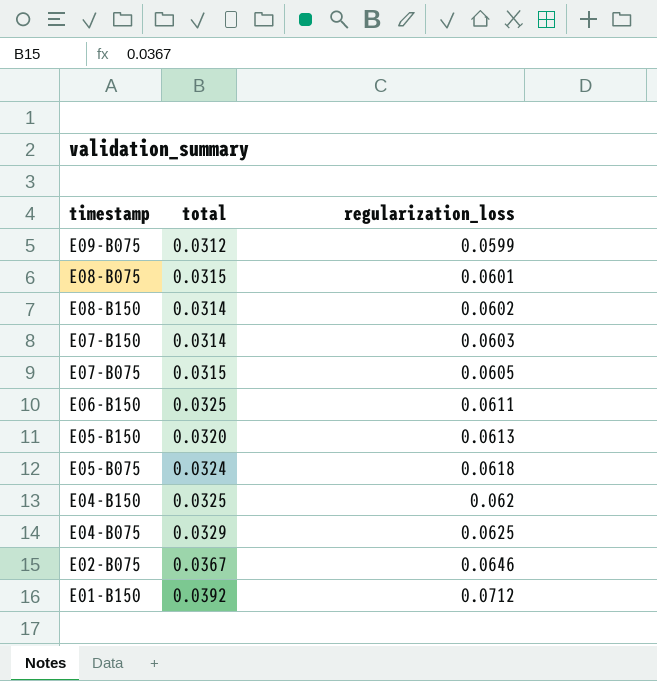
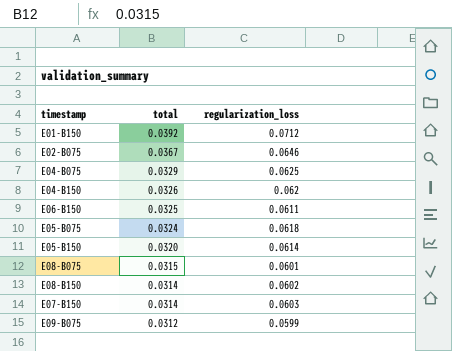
row order: regularization_loss ascending -> total descending
row E07-B075: 0.0315 | 0.0605 -> none
E04-B150 | total: 0.0325 -> 0.0326
E05-B150 | regularization_loss: 0.0613 -> 0.0614

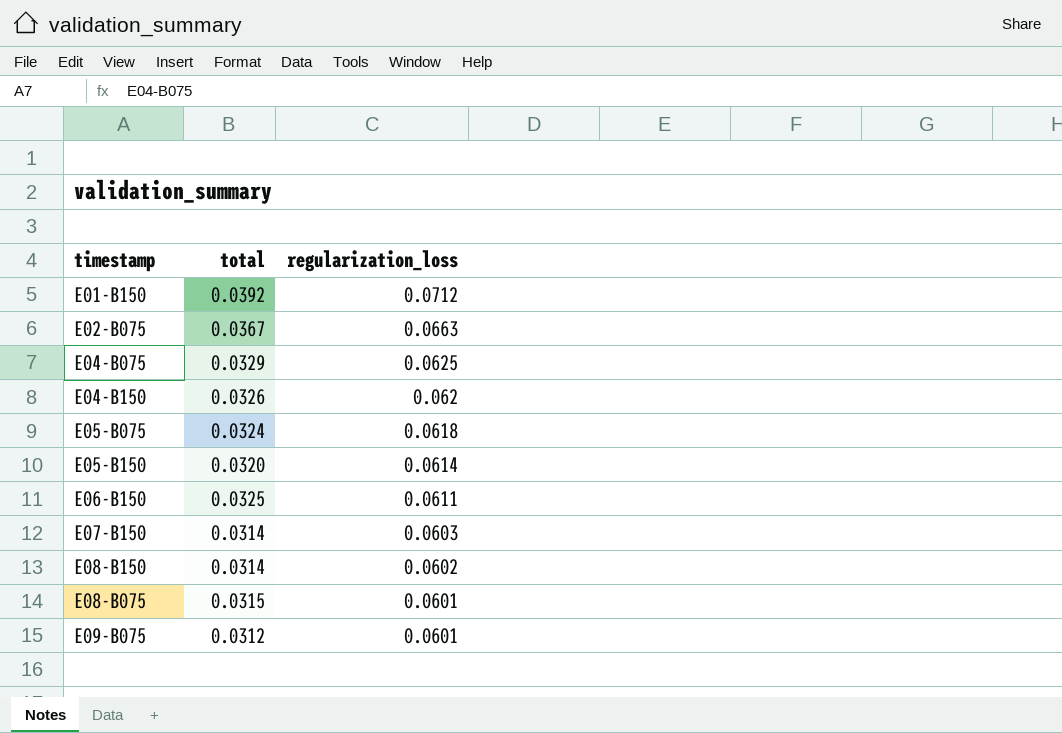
row order: total descending -> regularization_loss descending
E02-B075 | regularization_loss: 0.0646 -> 0.0663
E09-B075 | regularization_loss: 0.0599 -> 0.0601

